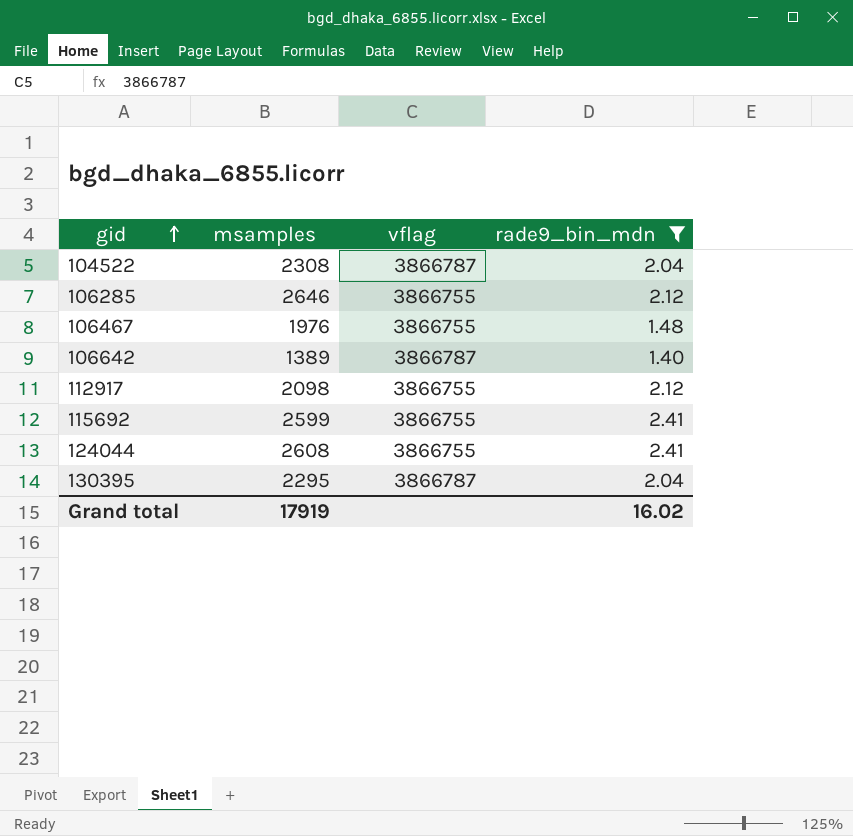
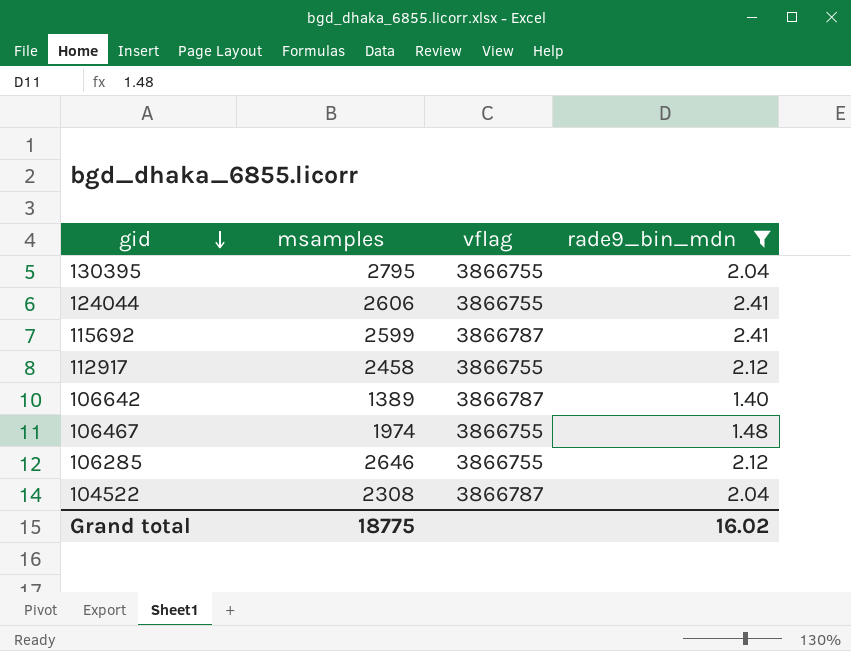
row order: gid ascending -> gid descending
130395 | msamples: 2295 -> 2795
130395 | vflag: 3866787 -> 3866755
124044 | msamples: 2608 -> 2606
115692 | vflag: 3866755 -> 3866787
112917 | msamples: 2098 -> 2458
106467 | msamples: 1976 -> 1974
Grand total | msamples: 17919 -> 18775

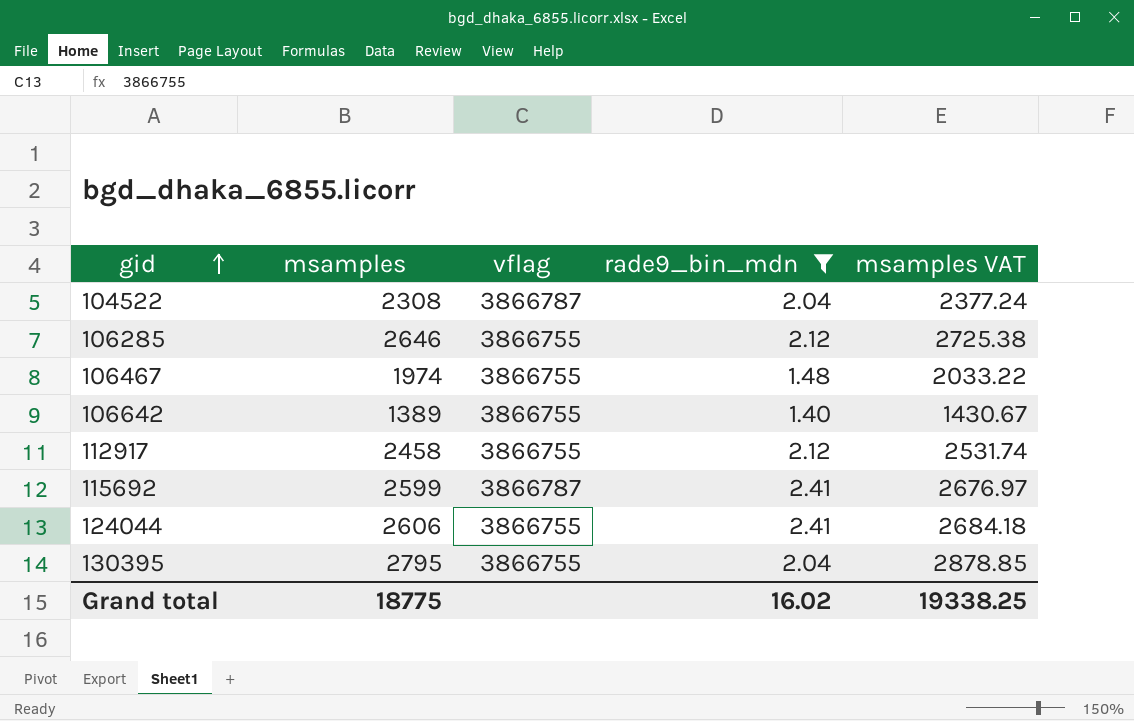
row order: gid descending -> gid ascending
column msamples VAT | formula: none -> [msamples] * 1.03
106642 | vflag: 3866787 -> 3866755

